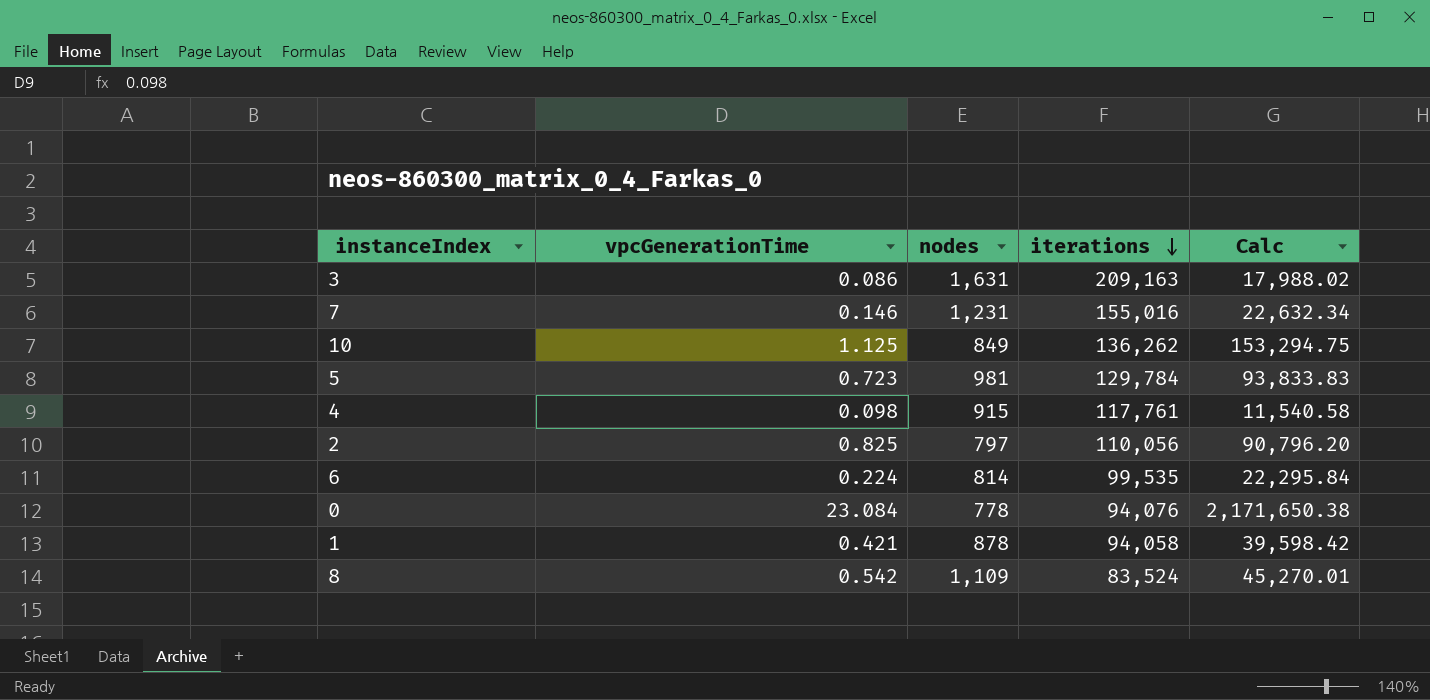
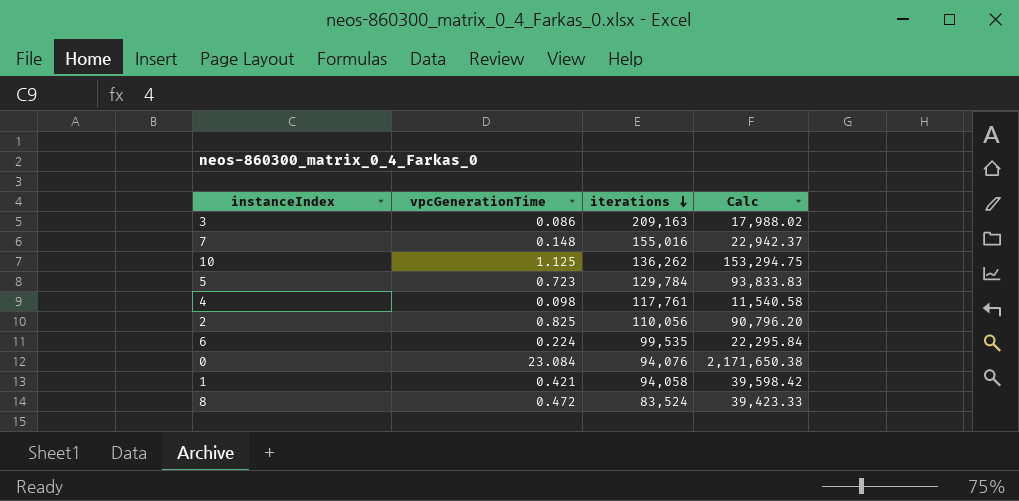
column nodes | position: 3 -> none
7 | vpcGenerationTime: 0.146 -> 0.148
7 | Calc: 22,632.34 -> 22,942.37
8 | vpcGenerationTime: 0.542 -> 0.472
8 | Calc: 45,270.01 -> 39,423.33

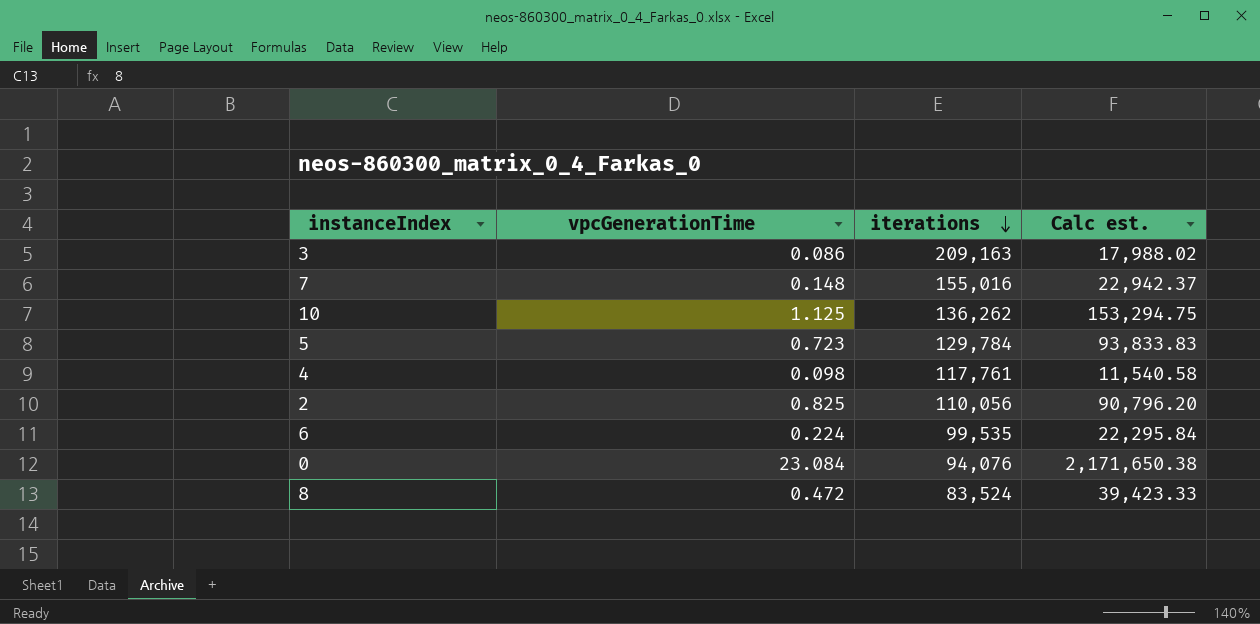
column name: Calc -> Calc est.
row 1: 0.421 | 94,058 | 39,598.42 -> none

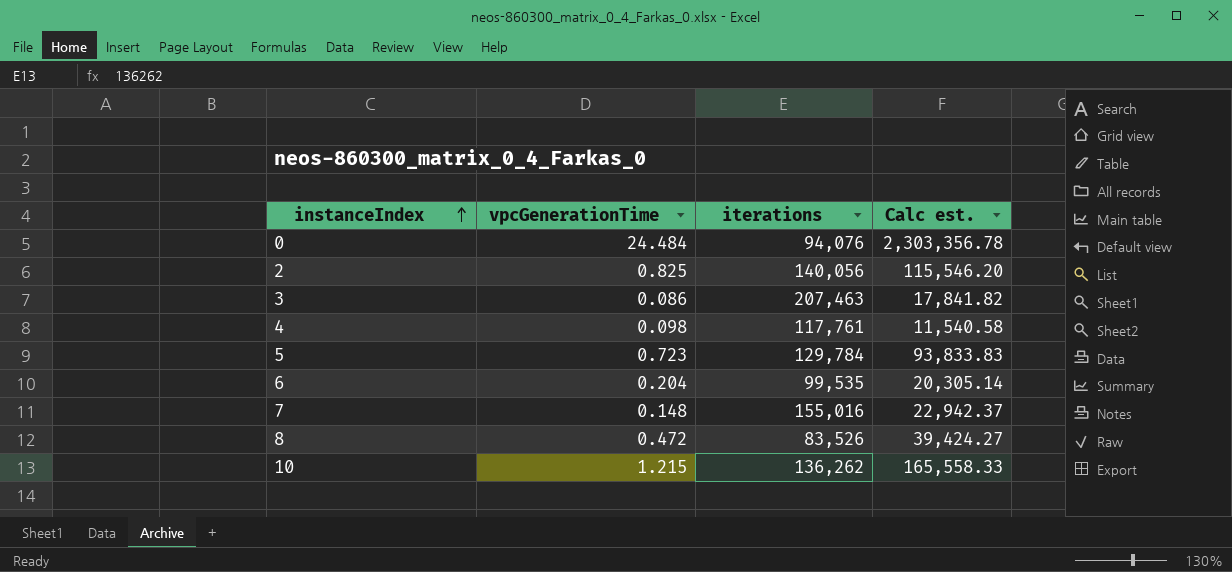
row order: iterations descending -> instanceIndex ascending
0 | vpcGenerationTime: 23.084 -> 24.484
0 | Calc est.: 2,171,650.38 -> 2,303,356.78
2 | iterations: 110,056 -> 140,056
2 | Calc est.: 90,796.20 -> 115,546.20
3 | iterations: 209,163 -> 207,463
3 | Calc est.: 17,988.02 -> 17,841.82
6 | vpcGenerationTime: 0.224 -> 0.204
6 | Calc est.: 22,295.84 -> 20,305.14
8 | iterations: 83,524 -> 83,526
8 | Calc est.: 39,423.33 -> 39,424.27
10 | vpcGenerationTime: 1.125 -> 1.215
10 | Calc est.: 153,294.75 -> 165,558.33

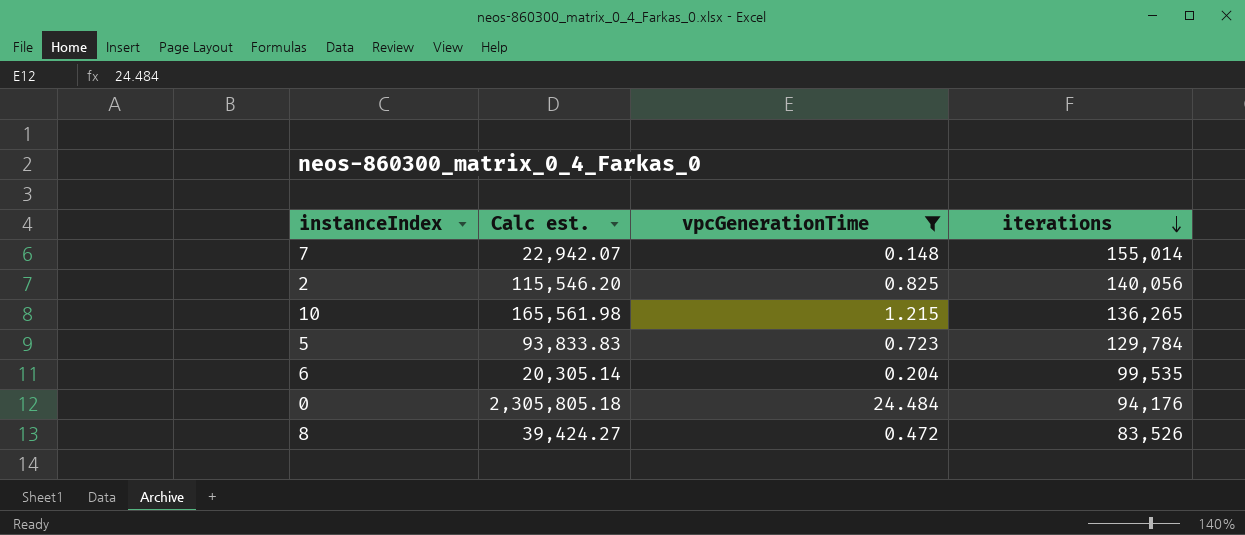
filter: none -> vpcGenerationTime >= 0.148
row order: instanceIndex ascending -> iterations descending
column Calc est. | position: 4 -> 2
7 | Calc est.: 22,942.37 -> 22,942.07
7 | iterations: 155,016 -> 155,014
10 | Calc est.: 165,558.33 -> 165,561.98
10 | iterations: 136,262 -> 136,265
0 | Calc est.: 2,303,356.78 -> 2,305,805.18
0 | iterations: 94,076 -> 94,176

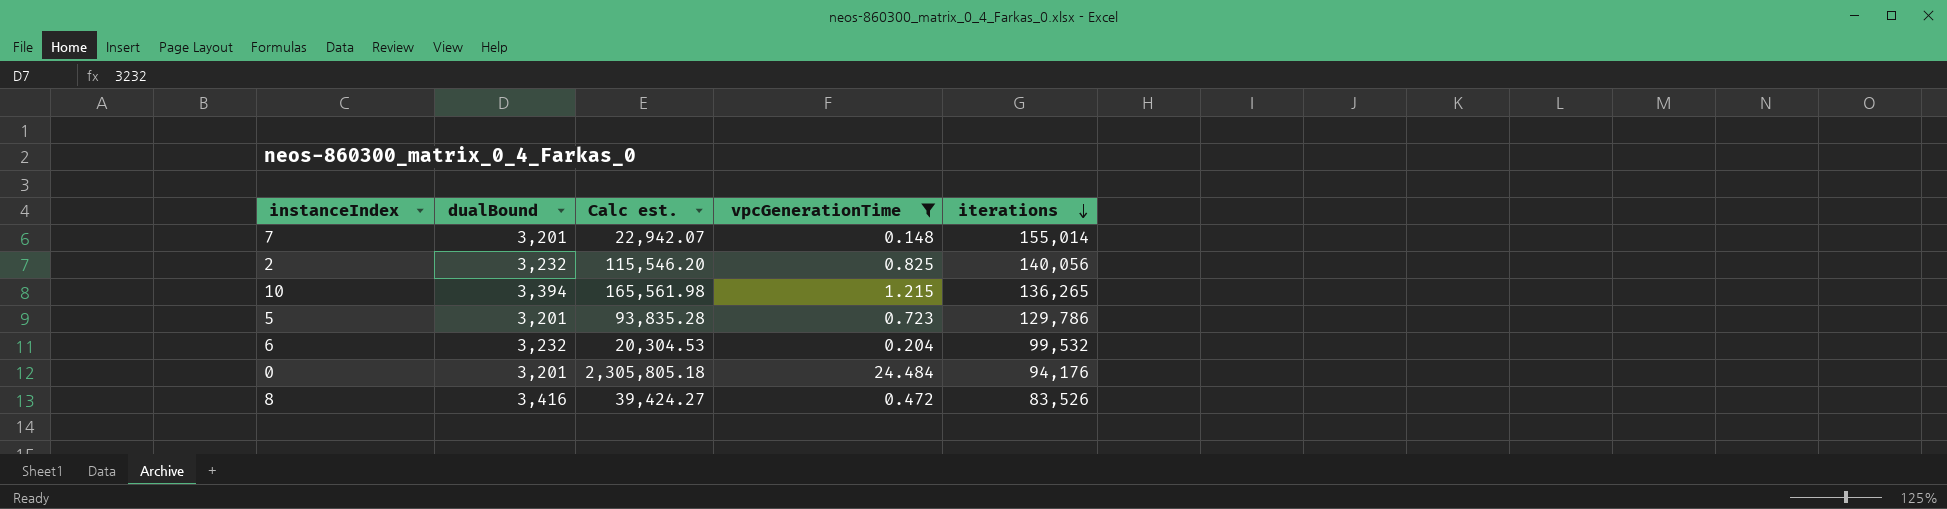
column dualBound | position: none -> 2
5 | Calc est.: 93,833.83 -> 93,835.28
5 | iterations: 129,784 -> 129,786
6 | Calc est.: 20,305.14 -> 20,304.53
6 | iterations: 99,535 -> 99,532

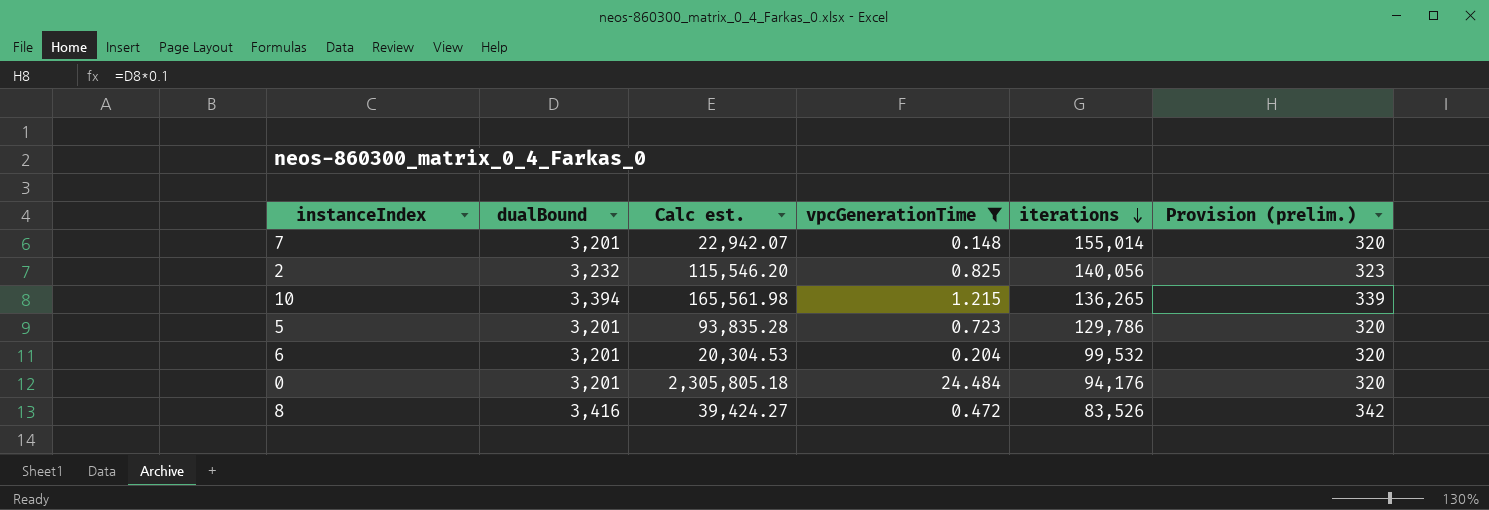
column Provision (prelim.) | formula: none -> [dualBound] * 0.1
6 | dualBound: 3,232 -> 3,201

